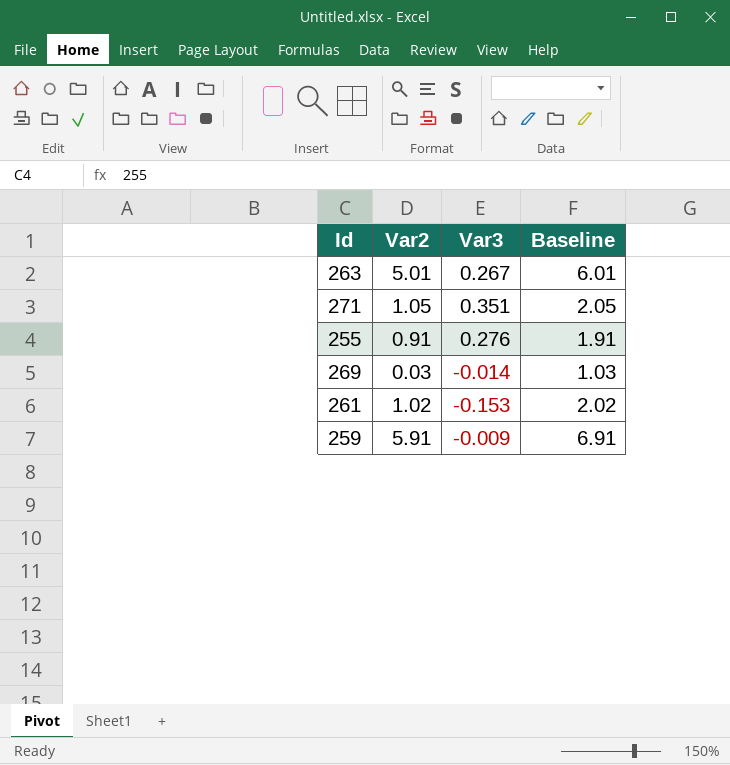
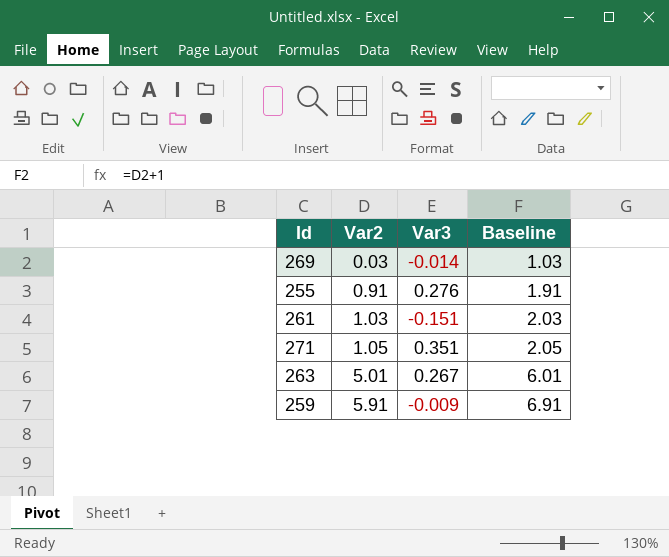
row order: none -> Var2 ascending
261 | Var2: 1.02 -> 1.03
261 | Var3: -0.153 -> -0.151
261 | Baseline: 2.02 -> 2.03

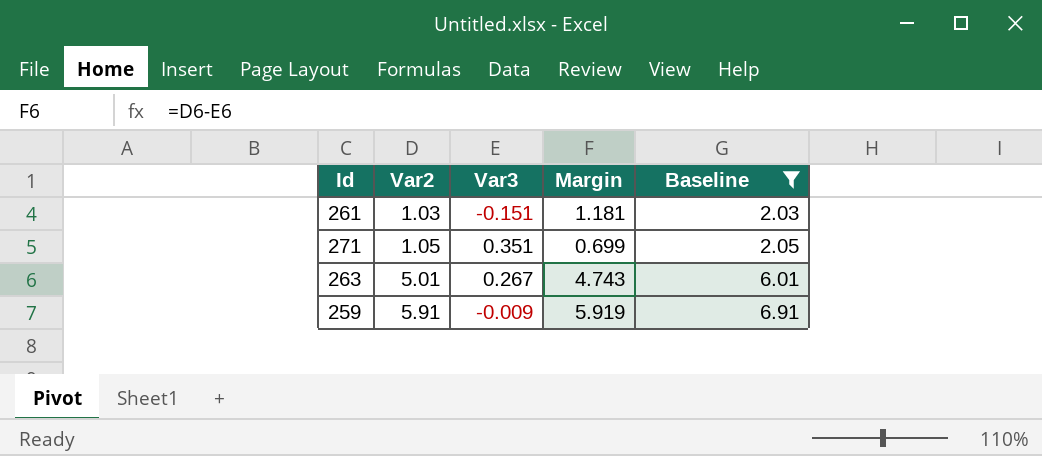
filter: none -> Baseline >= 2.03
column Margin | formula: none -> [Var2] - [Var3]

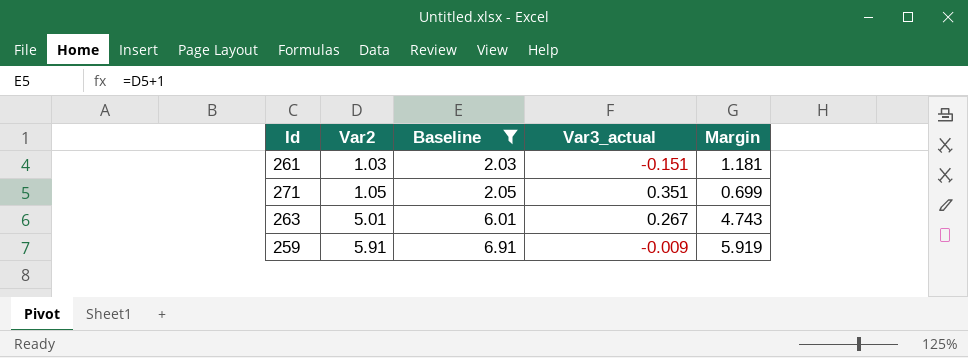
column Baseline | position: 5 -> 3
column name: Var3 -> Var3_actual

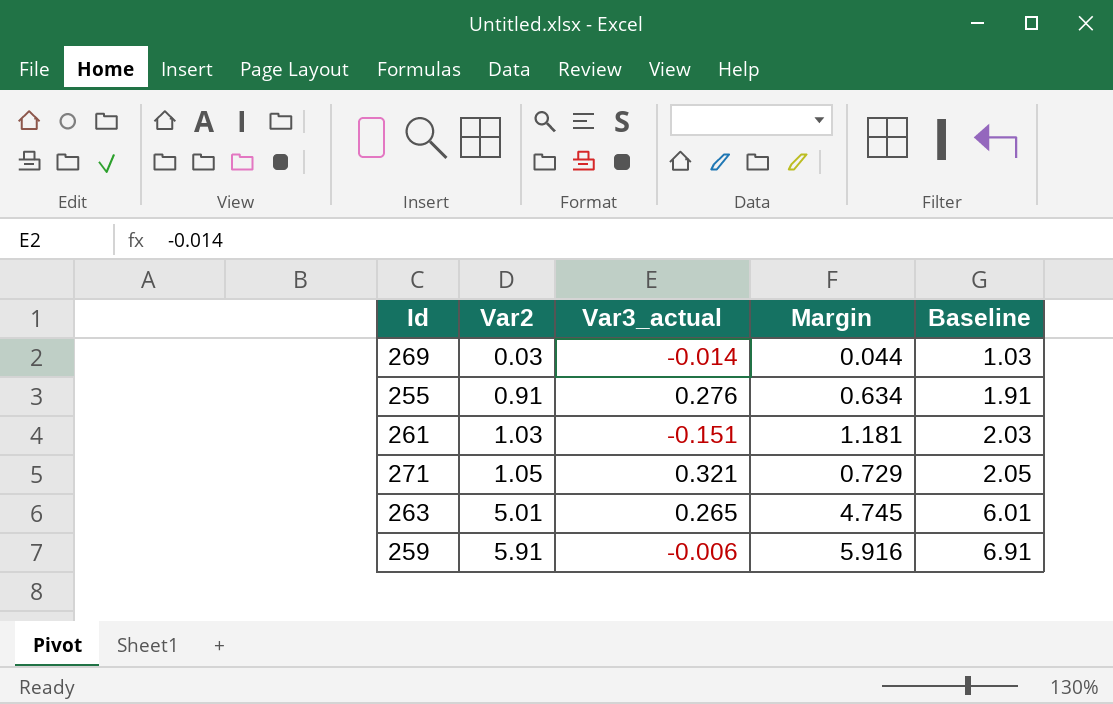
filter: Baseline >= 2.03 -> none
column Baseline | position: 3 -> 5
271 | Var3_actual: 0.351 -> 0.321
271 | Margin: 0.699 -> 0.729
263 | Var3_actual: 0.267 -> 0.265
263 | Margin: 4.743 -> 4.745
259 | Var3_actual: -0.009 -> -0.006
259 | Margin: 5.919 -> 5.916

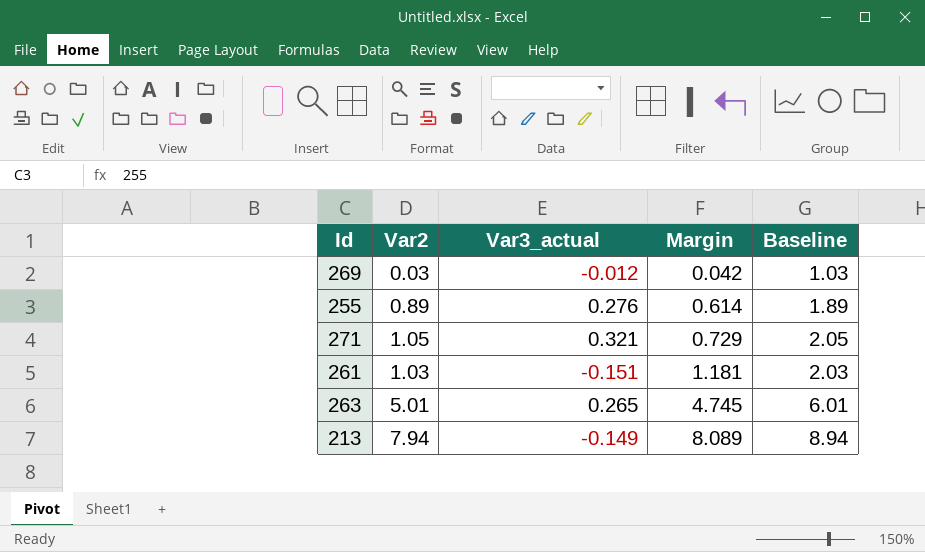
row order: Var2 ascending -> Margin ascending
row 259: 5.91 | -0.006 | 5.916 | 6.91 -> none
269 | Var3_actual: -0.014 -> -0.012
269 | Margin: 0.044 -> 0.042
255 | Var2: 0.91 -> 0.89
255 | Margin: 0.634 -> 0.614
255 | Baseline: 1.91 -> 1.89
row 213: none -> 7.94 | -0.149 | 8.089 | 8.94

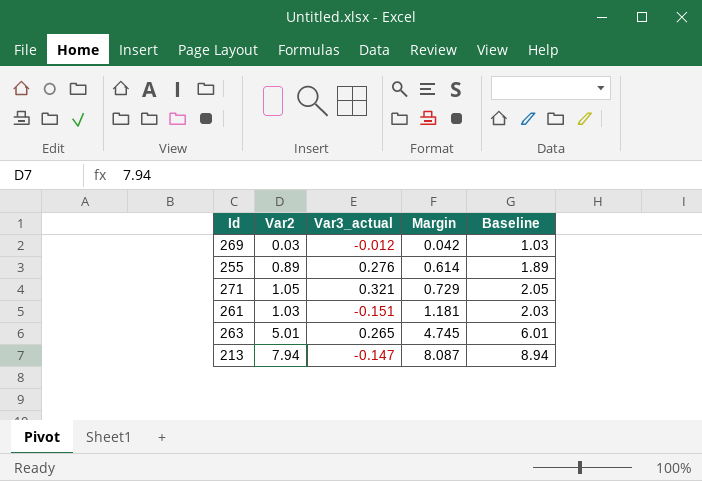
213 | Var3_actual: -0.149 -> -0.147
213 | Margin: 8.089 -> 8.087

